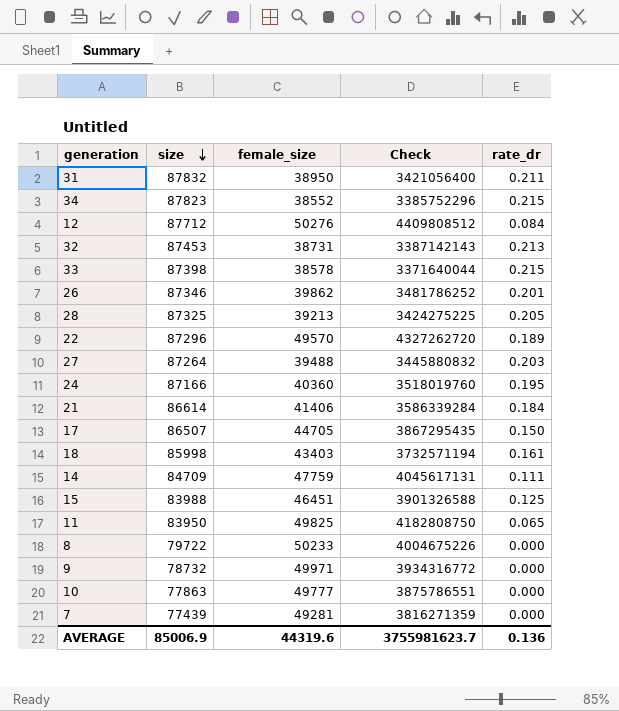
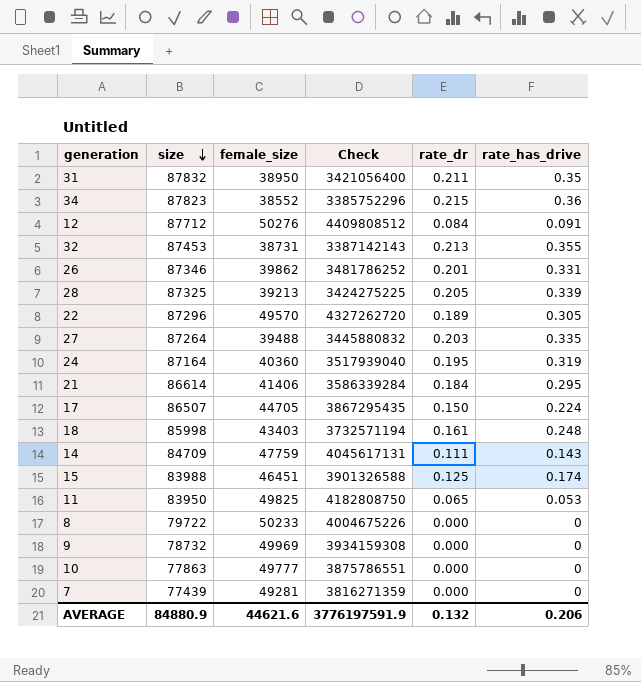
column rate_has_drive | position: none -> 6
row 33: 87398 | 38578 | 3371640044 | 0.215 -> none
24 | size: 87166 -> 87164
24 | Check: 3518019760 -> 3517939040
9 | female_size: 49971 -> 49969
9 | Check: 3934316772 -> 3934159308
AVERAGE | size: 85006.9 -> 84880.9
AVERAGE | female_size: 44319.6 -> 44621.6
AVERAGE | Check: 3755981623.7 -> 3776197591.9
AVERAGE | rate_dr: 0.136 -> 0.132

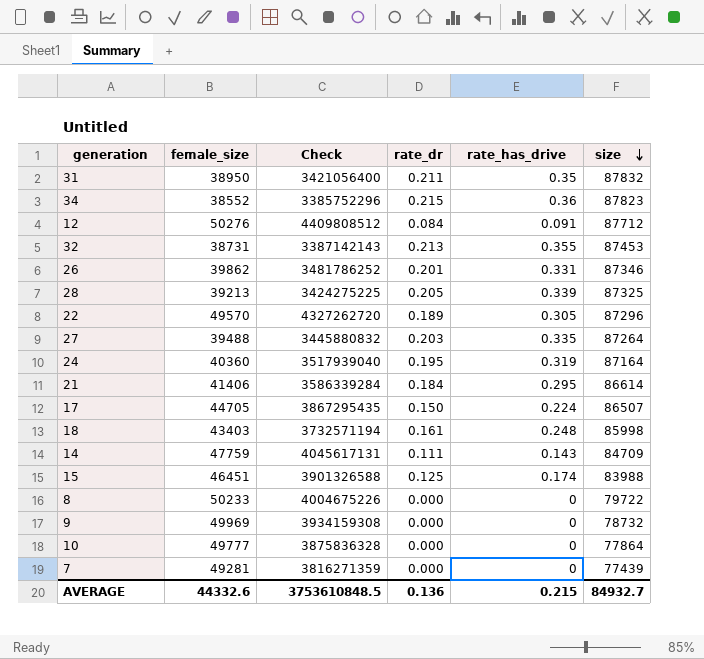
column size | position: 2 -> 6
row 11: 83950 | 49825 | 4182808750 | 0.065 | 0.053 -> none
10 | Check: 3875786551 -> 3875836328
10 | size: 77863 -> 77864
AVERAGE | female_size: 44621.6 -> 44332.6
AVERAGE | Check: 3776197591.9 -> 3753610848.5
AVERAGE | rate_dr: 0.132 -> 0.136
AVERAGE | rate_has_drive: 0.206 -> 0.215
AVERAGE | size: 84880.9 -> 84932.7

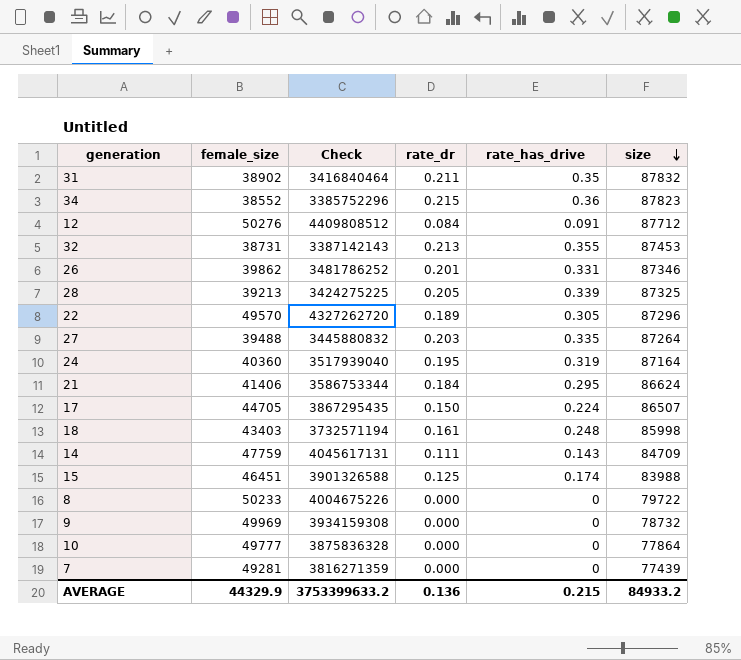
31 | female_size: 38950 -> 38902
31 | Check: 3421056400 -> 3416840464
21 | Check: 3586339284 -> 3586753344
21 | size: 86614 -> 86624
AVERAGE | female_size: 44332.6 -> 44329.9
AVERAGE | Check: 3753610848.5 -> 3753399633.2
AVERAGE | size: 84932.7 -> 84933.2

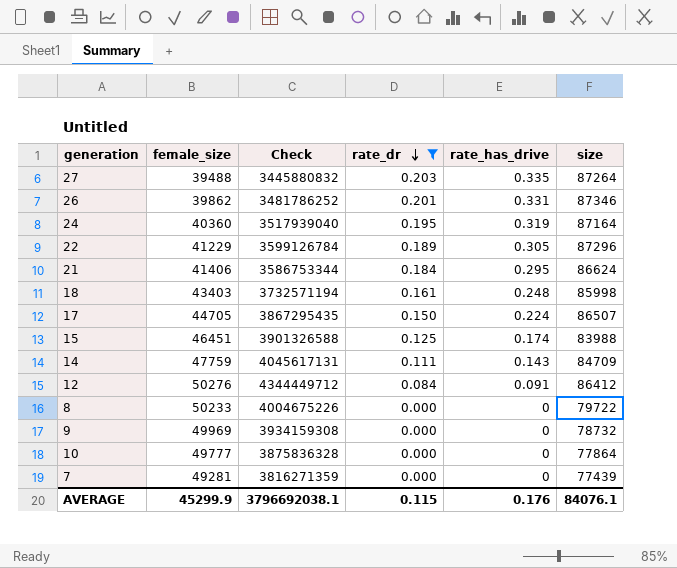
filter: none -> rate_dr <= 0.203
row order: size descending -> rate_dr descending
22 | female_size: 49570 -> 41229
22 | Check: 4327262720 -> 3599126784
12 | Check: 4409808512 -> 4344449712
12 | size: 87712 -> 86412
AVERAGE | female_size: 44329.9 -> 45299.9
AVERAGE | Check: 3753399633.2 -> 3796692038.1
AVERAGE | rate_dr: 0.136 -> 0.115
AVERAGE | rate_has_drive: 0.215 -> 0.176
AVERAGE | size: 84933.2 -> 84076.1

